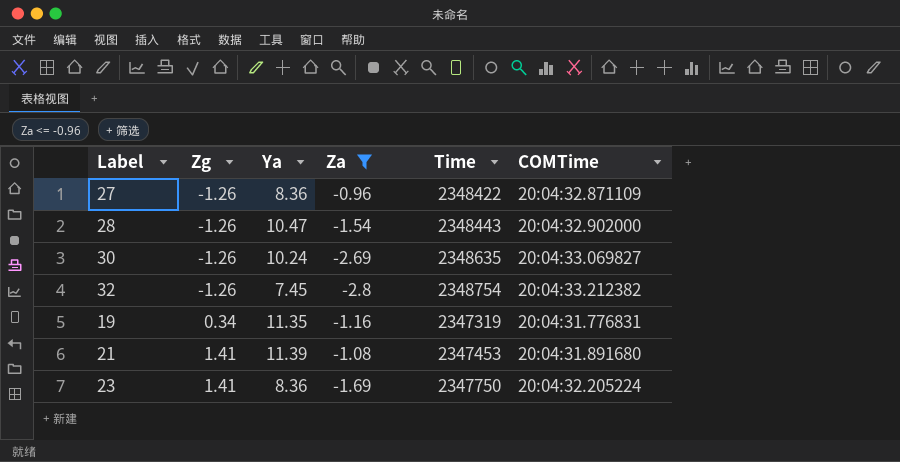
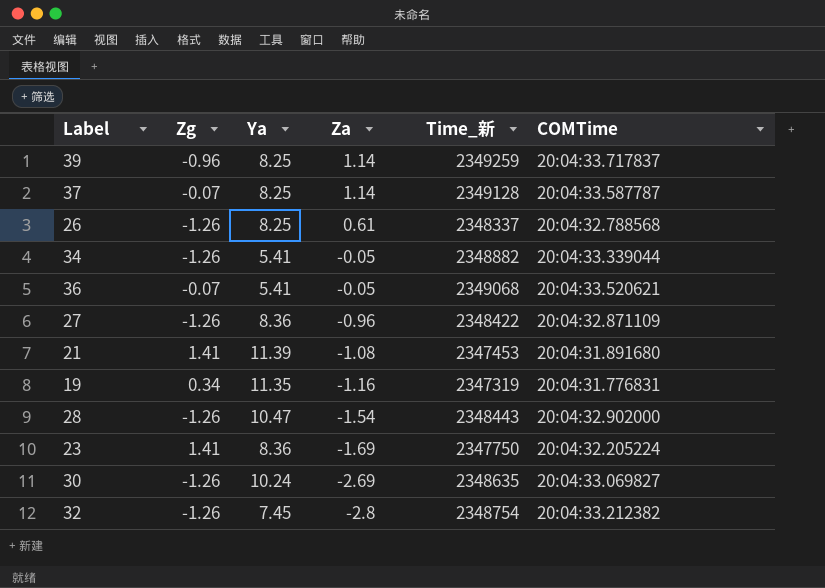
filter: Za <= -0.96 -> none
row order: Zg ascending -> Za descending
column name: Time -> Time_新

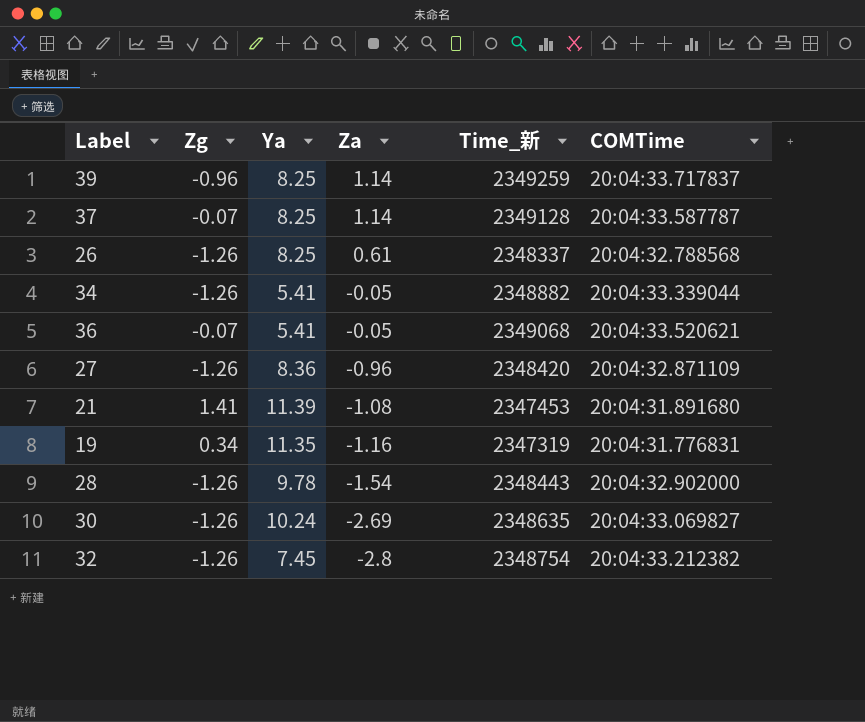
row 23: 1.41 | 8.36 | -1.69 | 2347750 | 20:04:32.205224 -> none
27 | Time_新: 2348422 -> 2348420
28 | Ya: 10.47 -> 9.78

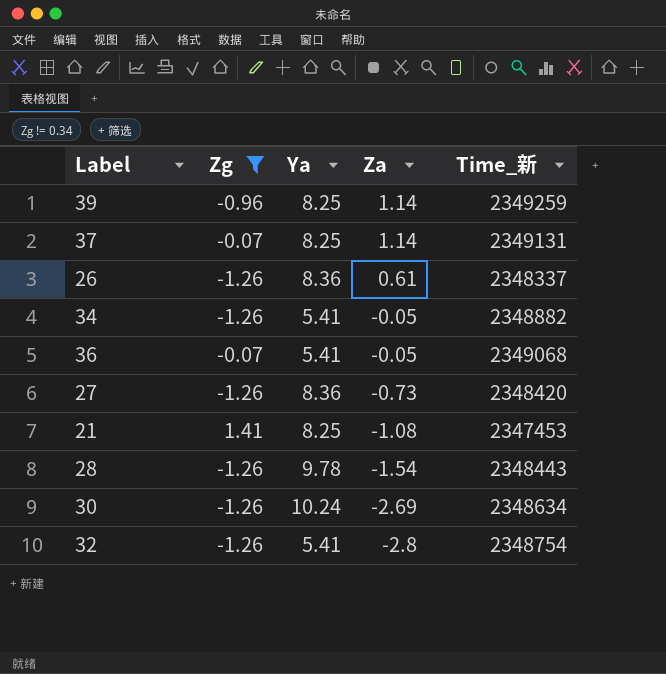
filter: none -> Zg != 0.34
column COMTime | position: 6 -> none
37 | Time_新: 2349128 -> 2349131
26 | Ya: 8.25 -> 8.36
27 | Za: -0.96 -> -0.73
21 | Ya: 11.39 -> 8.25
30 | Time_新: 2348635 -> 2348634
32 | Ya: 7.45 -> 5.41

